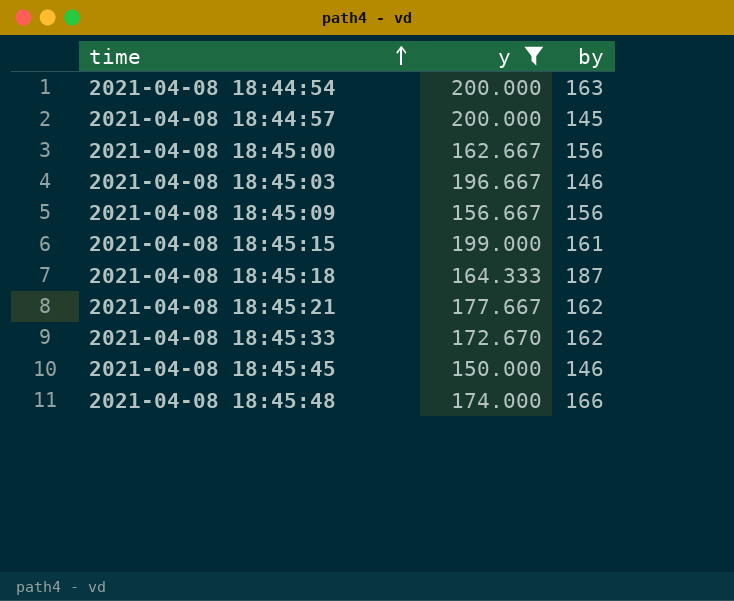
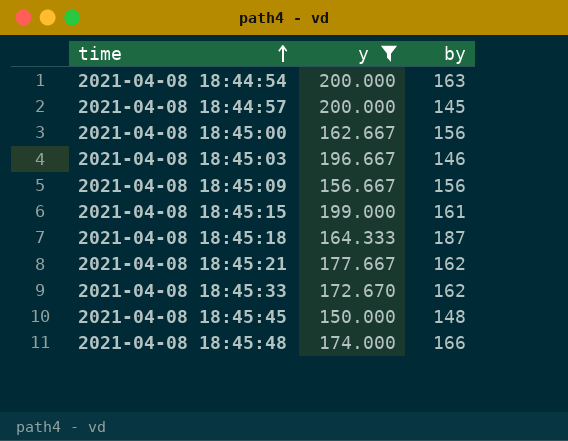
2021-04-08 18:45:45 | by: 146 -> 148

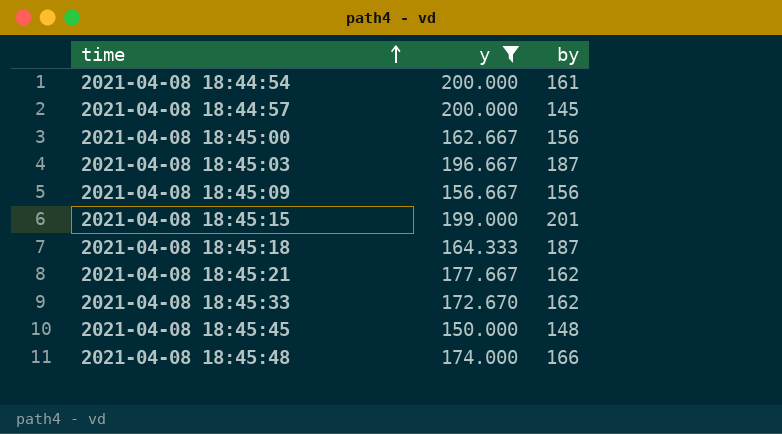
2021-04-08 18:44:54 | by: 163 -> 161
2021-04-08 18:45:03 | by: 146 -> 187
2021-04-08 18:45:15 | by: 161 -> 201

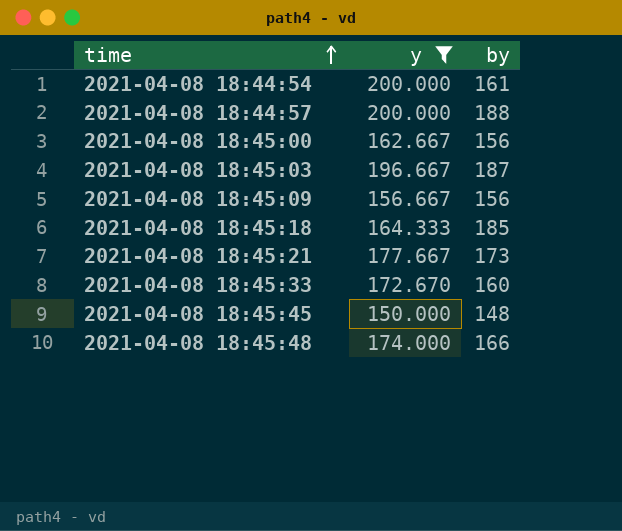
row 2021-04-08 18:45:15: 199.000 | 201 -> none
2021-04-08 18:44:57 | by: 145 -> 188
2021-04-08 18:45:18 | by: 187 -> 185
2021-04-08 18:45:21 | by: 162 -> 173
2021-04-08 18:45:33 | by: 162 -> 160

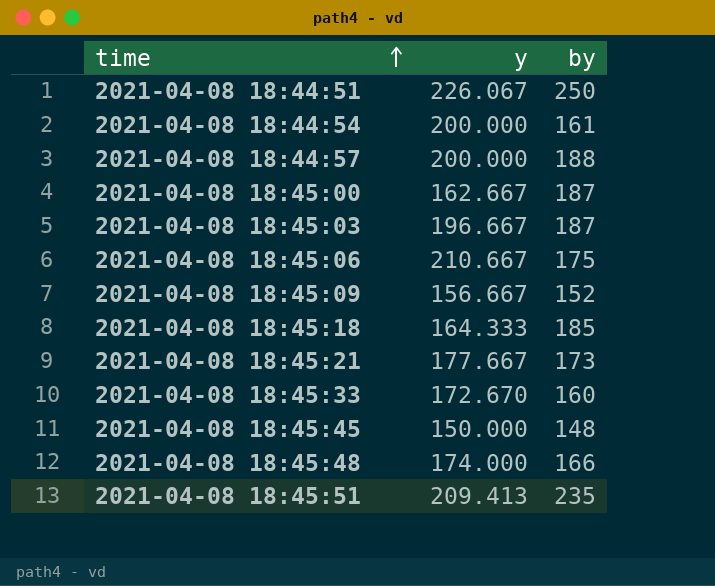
filter: y <= 200.000 -> none
2021-04-08 18:45:00 | by: 156 -> 187
2021-04-08 18:45:09 | by: 156 -> 152

